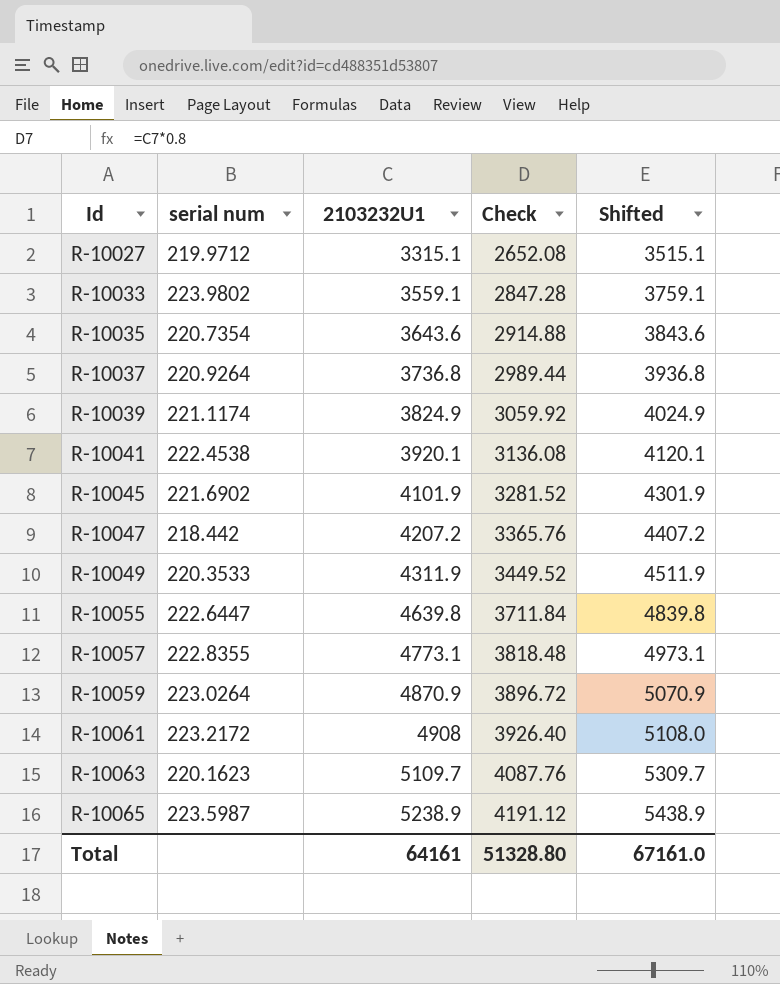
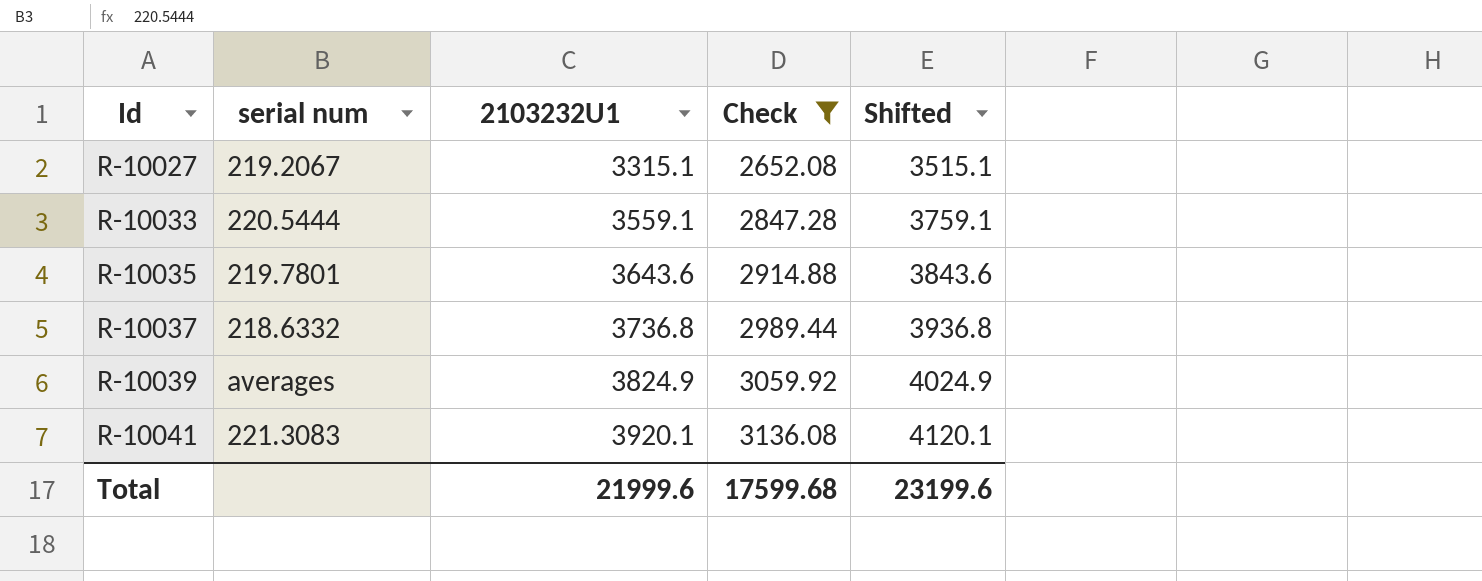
filter: none -> Check <= 3136.08
R-10027 | serial num: 219.9712 -> 219.2067
R-10033 | serial num: 223.9802 -> 220.5444
R-10035 | serial num: 220.7354 -> 219.7801
R-10037 | serial num: 220.9264 -> 218.6332
R-10039 | serial num: 221.1174 -> averages
R-10041 | serial num: 222.4538 -> 221.3083
Total | 2103232U1: 64161 -> 21999.6
Total | Check: 51328.80 -> 17599.68
Total | Shifted: 67161.0 -> 23199.6

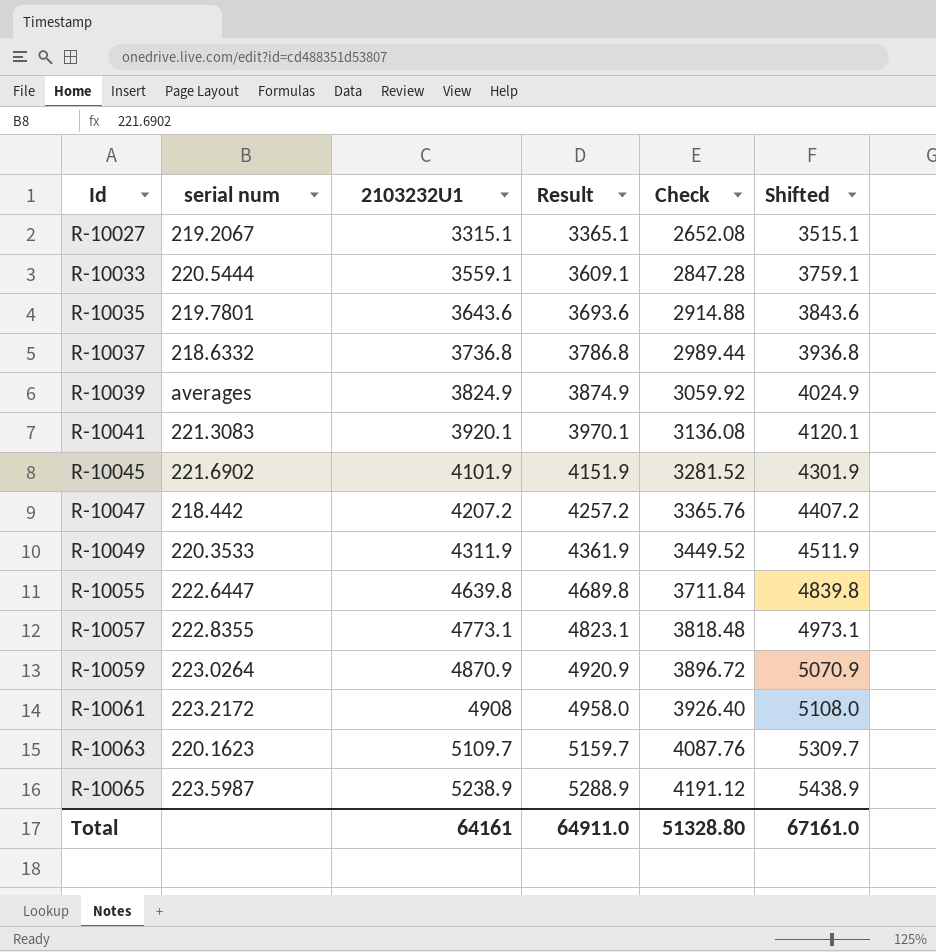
filter: Check <= 3136.08 -> none
column Result | formula: none -> [2103232U1] + 50
Total | 2103232U1: 21999.6 -> 64161
Total | Check: 17599.68 -> 51328.80
Total | Shifted: 23199.6 -> 67161.0

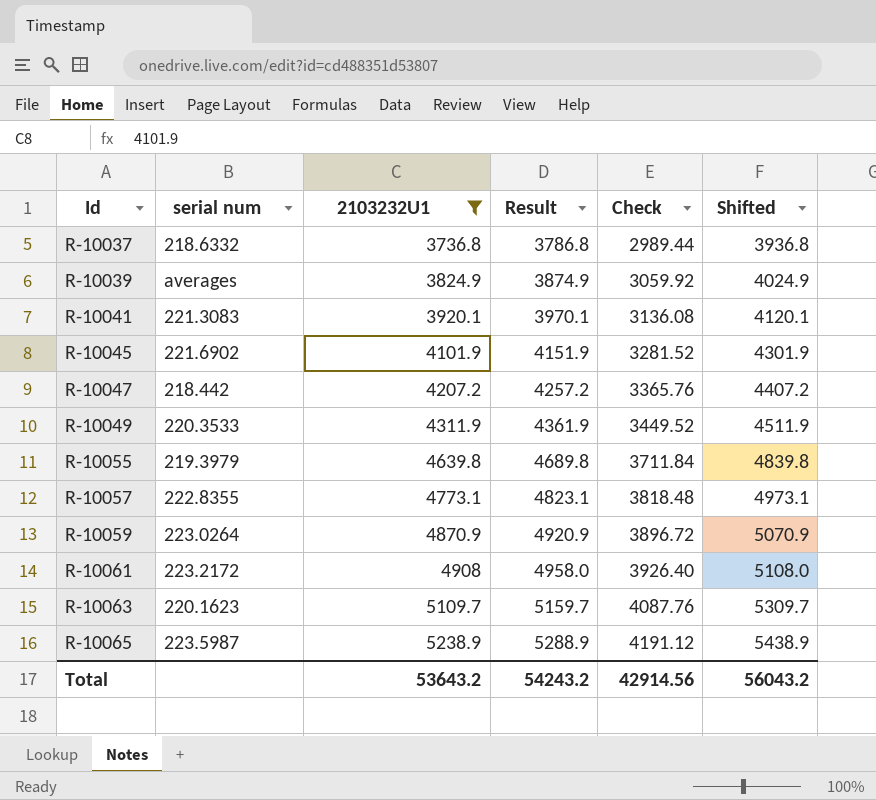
filter: none -> 2103232U1 >= 3736.8
R-10055 | serial num: 222.6447 -> 219.3979
Total | 2103232U1: 64161 -> 53643.2
Total | Result: 64911.0 -> 54243.2
Total | Check: 51328.80 -> 42914.56
Total | Shifted: 67161.0 -> 56043.2

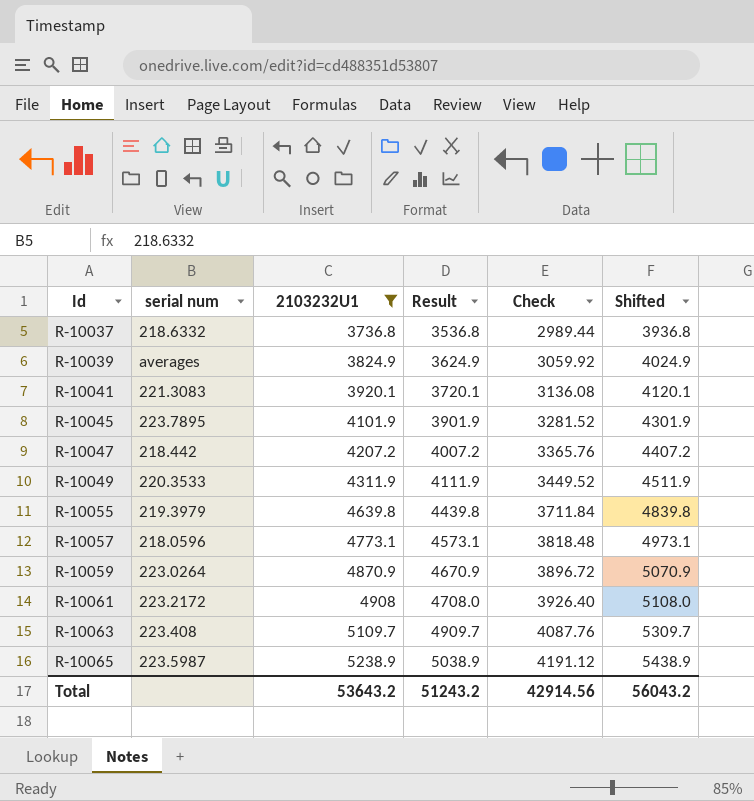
column Result | formula: [2103232U1] + 50 -> [2103232U1] - 200
R-10045 | serial num: 221.6902 -> 223.7895
R-10057 | serial num: 222.8355 -> 218.0596
R-10063 | serial num: 220.1623 -> 223.408
Total | Result: 54243.2 -> 51243.2

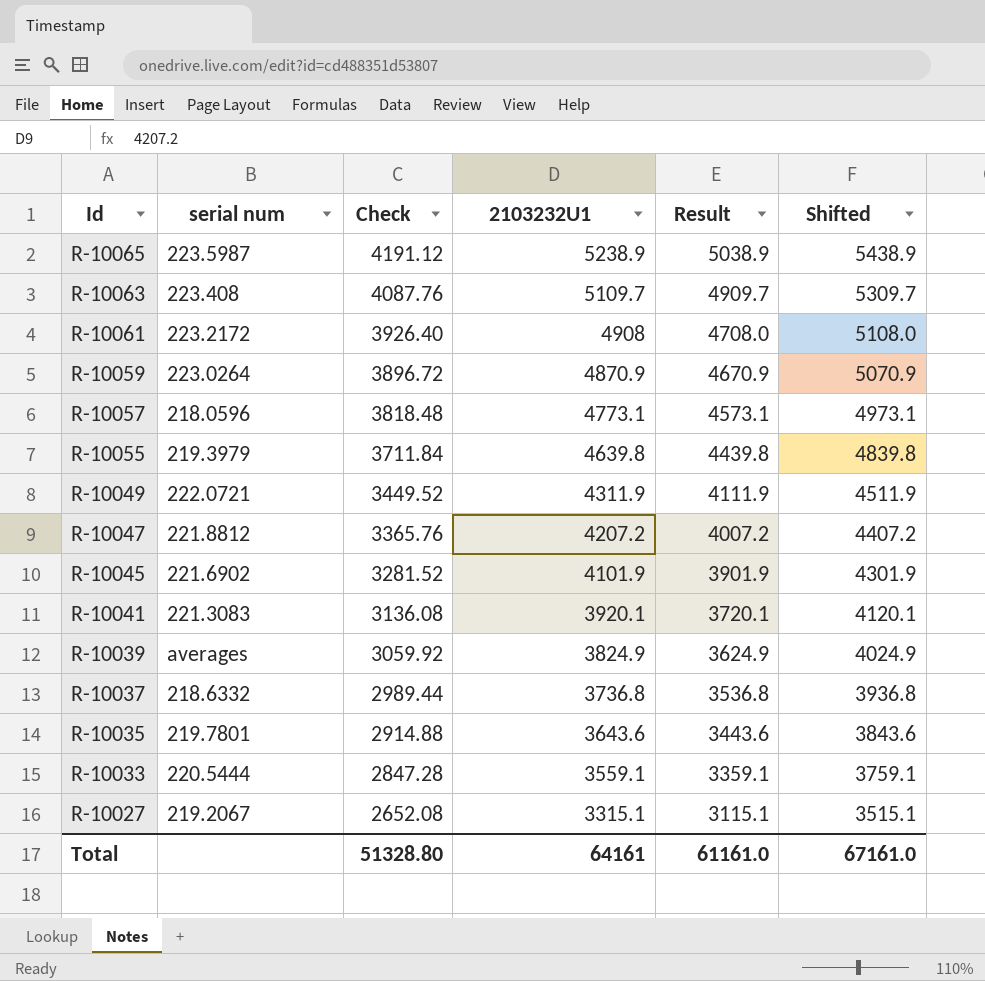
filter: 2103232U1 >= 3736.8 -> none
row order: Id ascending -> Id descending
column Check | position: 5 -> 3
R-10049 | serial num: 220.3533 -> 222.0721
R-10047 | serial num: 218.442 -> 221.8812
R-10045 | serial num: 223.7895 -> 221.6902
Total | Check: 42914.56 -> 51328.80
Total | 2103232U1: 53643.2 -> 64161
Total | Result: 51243.2 -> 61161.0
Total | Shifted: 56043.2 -> 67161.0

